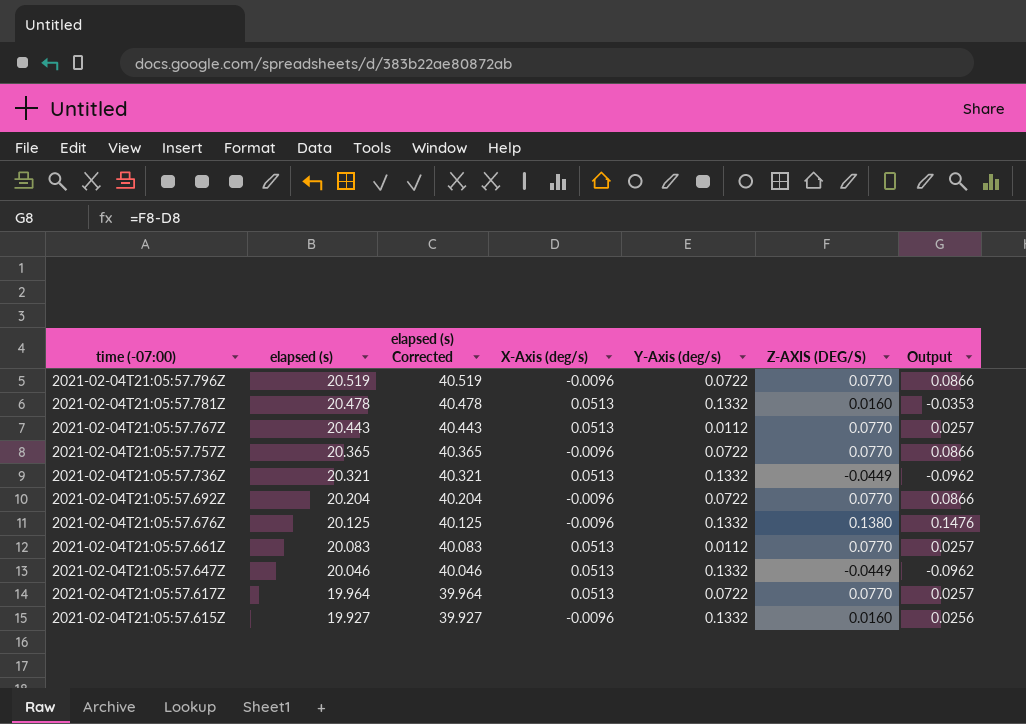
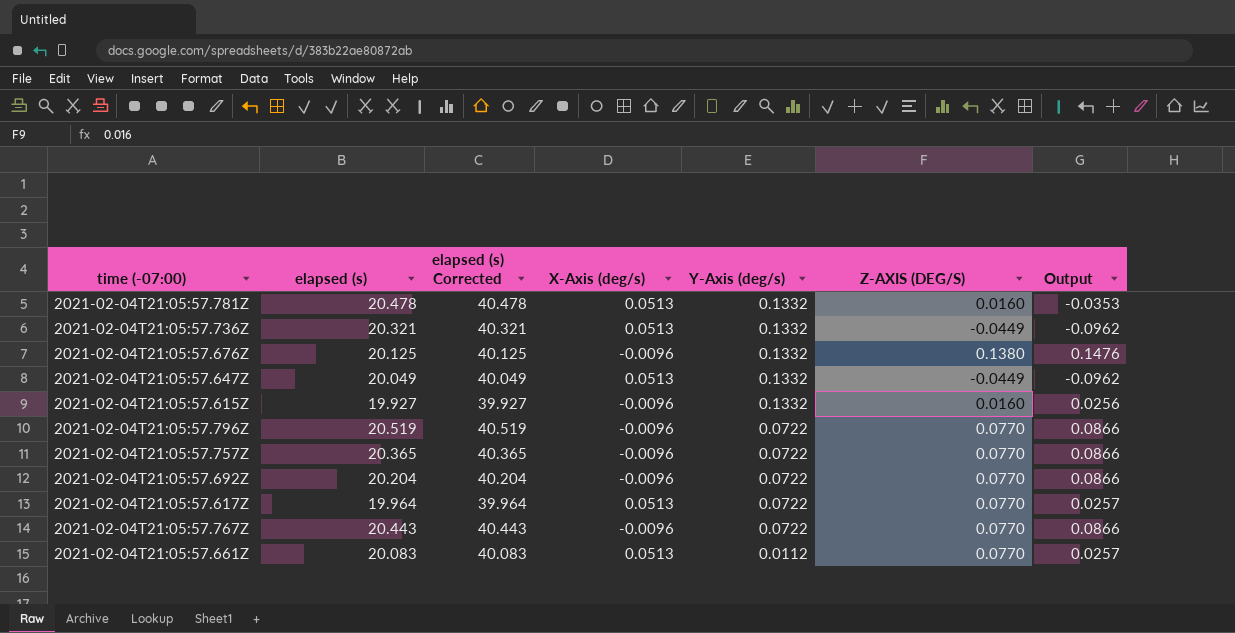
row order: time (-07:00) descending -> Y-Axis (deg/s) descending
2021-02-04T21:05:57.647Z | elapsed (s): 20.046 -> 20.049
2021-02-04T21:05:57.647Z | elapsed (s) Corrected: 40.046 -> 40.049
2021-02-04T21:05:57.767Z | X-Axis (deg/s): 0.0513 -> -0.0096
2021-02-04T21:05:57.767Z | Y-Axis (deg/s): 0.0112 -> 0.0722
2021-02-04T21:05:57.767Z | Output: 0.0257 -> 0.0866

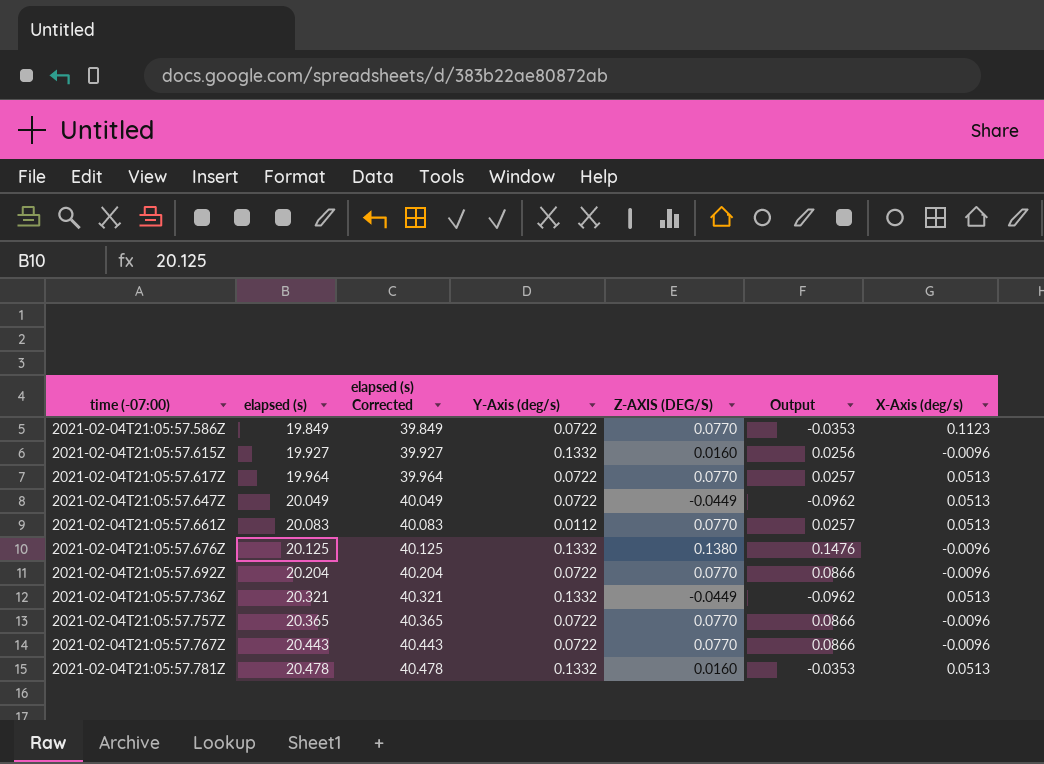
row order: Y-Axis (deg/s) descending -> time (-07:00) ascending
column X-Axis (deg/s) | position: 4 -> 7
row 2021-02-04T21:05:57.796Z: 20.519 | 40.519 | -0.0096 | 0.0722 | 0.0770 | 0.0866 -> none
row 2021-02-04T21:05:57.586Z: none -> 19.849 | 39.849 | 0.0722 | 0.0770 | -0.0353 | 0.1123
2021-02-04T21:05:57.647Z | Y-Axis (deg/s): 0.1332 -> 0.0722

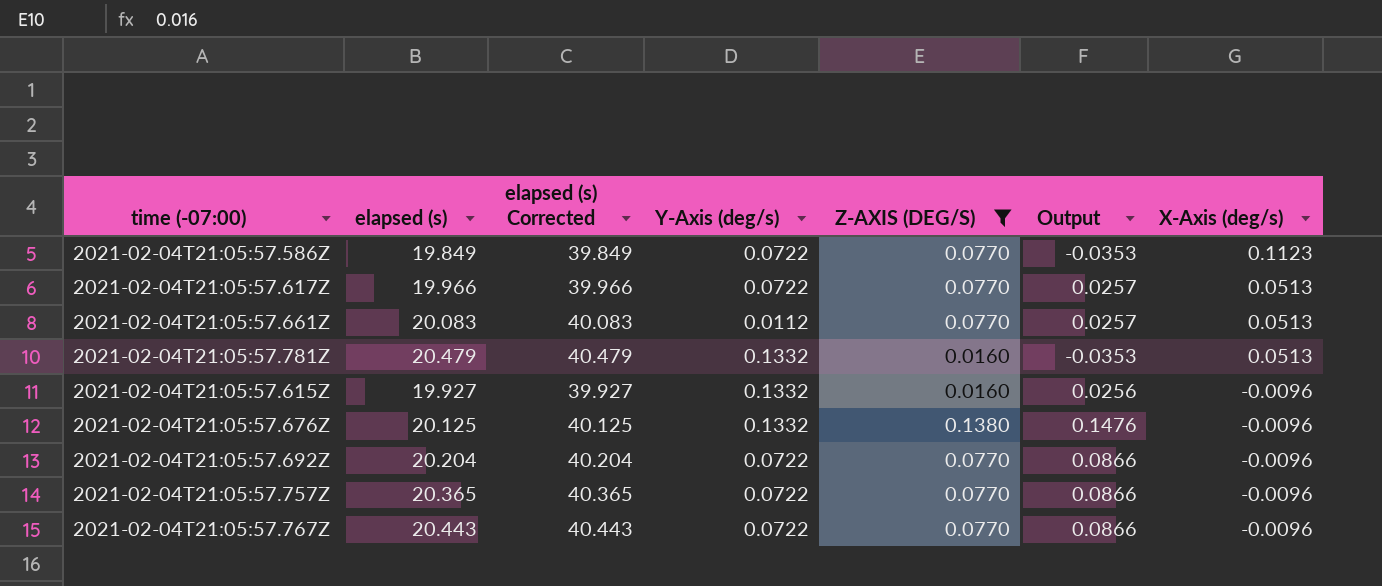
filter: none -> Z-AXIS (DEG/S) != -0.0449
row order: time (-07:00) ascending -> X-Axis (deg/s) descending
2021-02-04T21:05:57.617Z | elapsed (s): 19.964 -> 19.966
2021-02-04T21:05:57.617Z | elapsed (s) Corrected: 39.964 -> 39.966
2021-02-04T21:05:57.781Z | elapsed (s): 20.478 -> 20.479
2021-02-04T21:05:57.781Z | elapsed (s) Corrected: 40.478 -> 40.479

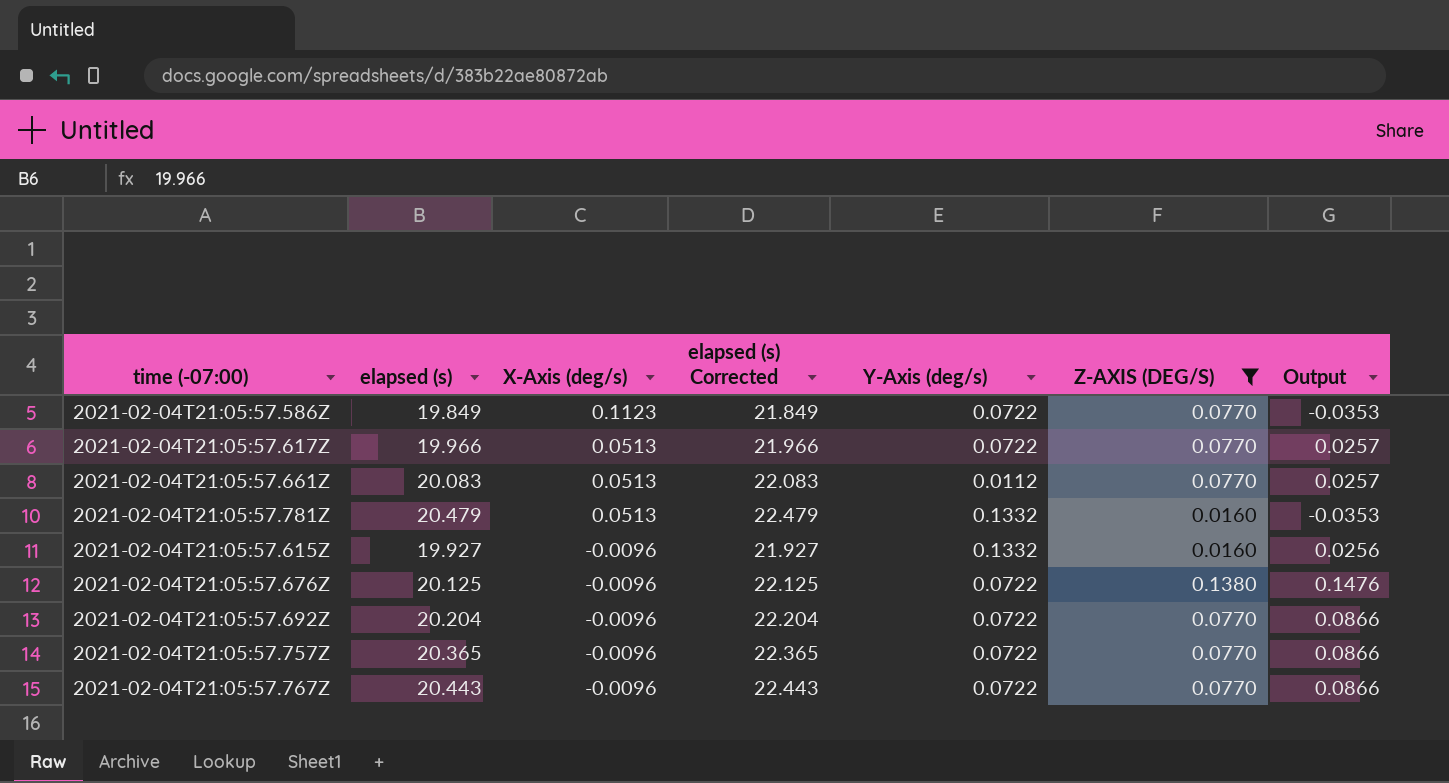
column X-Axis (deg/s) | position: 7 -> 3
column elapsed (s) Corrected | formula: [elapsed (s)] + 20 -> [elapsed (s)] + 2
2021-02-04T21:05:57.676Z | Y-Axis (deg/s): 0.1332 -> 0.0722

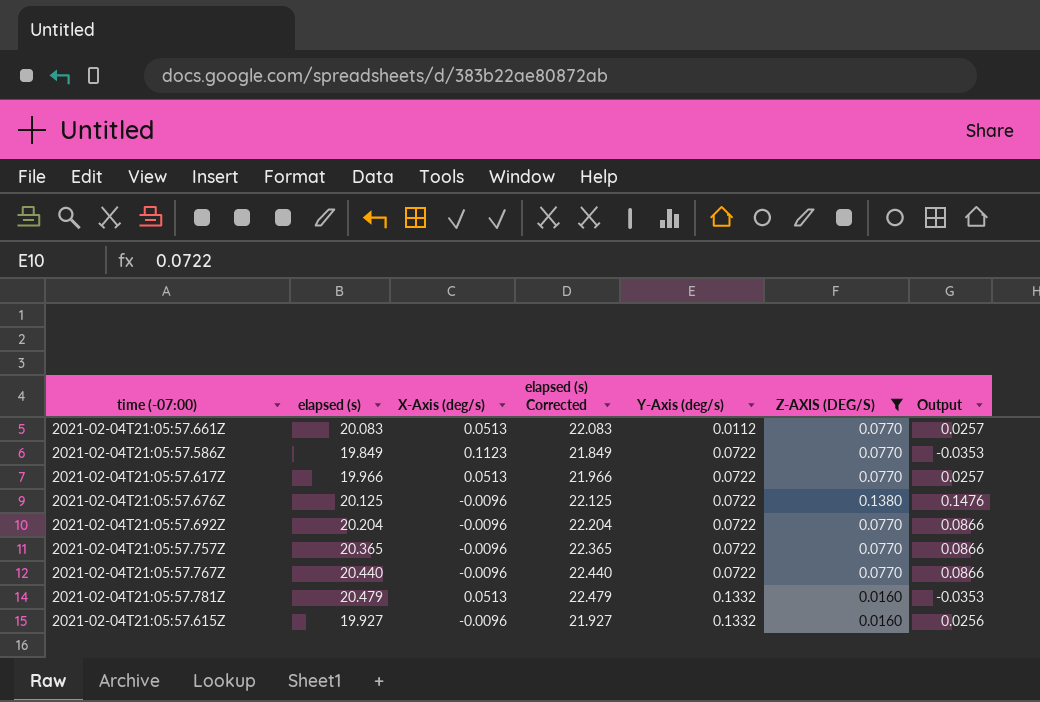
row order: X-Axis (deg/s) descending -> Y-Axis (deg/s) ascending
2021-02-04T21:05:57.767Z | elapsed (s): 20.443 -> 20.440
2021-02-04T21:05:57.767Z | elapsed (s) Corrected: 22.443 -> 22.440

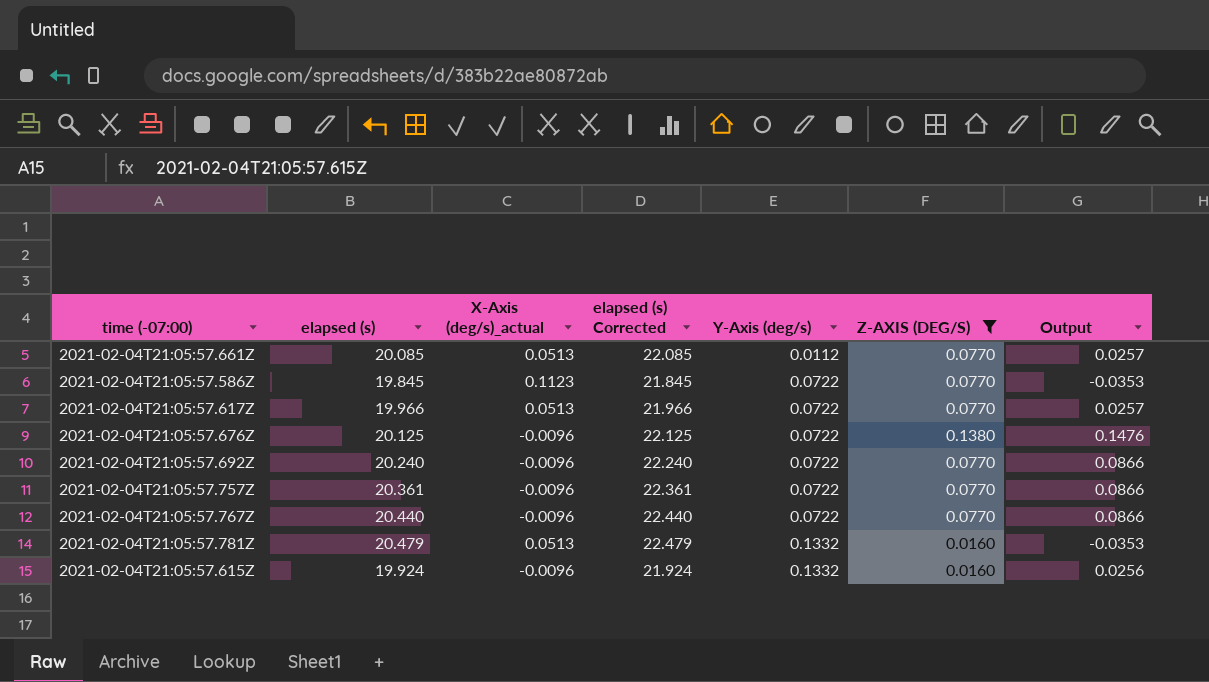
column name: X-Axis (deg/s) -> X-Axis (deg/s)_actual
2021-02-04T21:05:57.661Z | elapsed (s): 20.083 -> 20.085
2021-02-04T21:05:57.661Z | elapsed (s) Corrected: 22.083 -> 22.085
2021-02-04T21:05:57.586Z | elapsed (s): 19.849 -> 19.845
2021-02-04T21:05:57.586Z | elapsed (s) Corrected: 21.849 -> 21.845
2021-02-04T21:05:57.692Z | elapsed (s): 20.204 -> 20.240
2021-02-04T21:05:57.692Z | elapsed (s) Corrected: 22.204 -> 22.240
2021-02-04T21:05:57.757Z | elapsed (s): 20.365 -> 20.361
2021-02-04T21:05:57.757Z | elapsed (s) Corrected: 22.365 -> 22.361
2021-02-04T21:05:57.615Z | elapsed (s): 19.927 -> 19.924
2021-02-04T21:05:57.615Z | elapsed (s) Corrected: 21.927 -> 21.924

